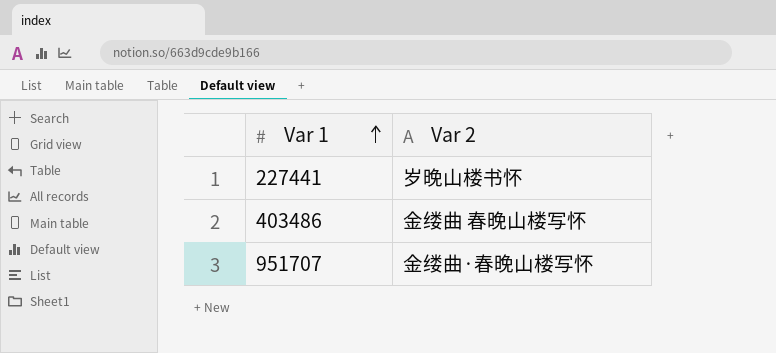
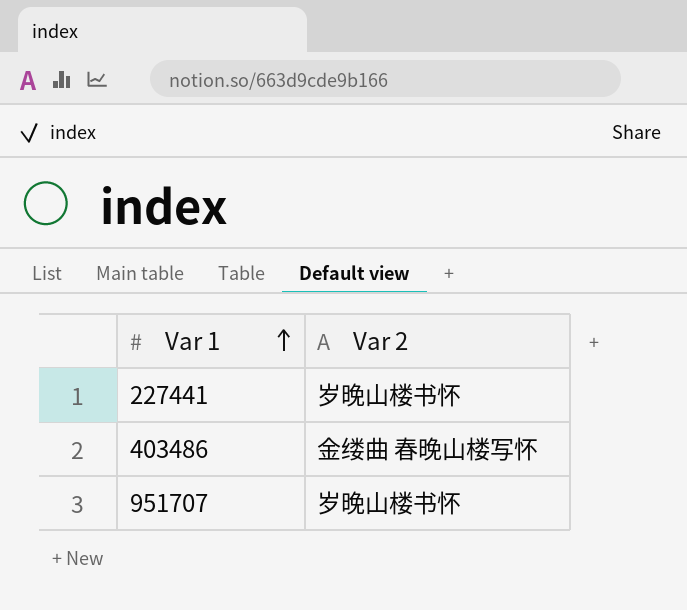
951707 | Var 2: 金缕曲·春晚山楼写怀 -> 岁晚山楼书怀

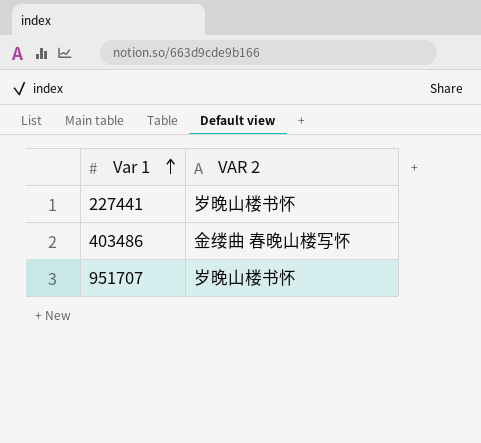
column name: Var 2 -> VAR 2

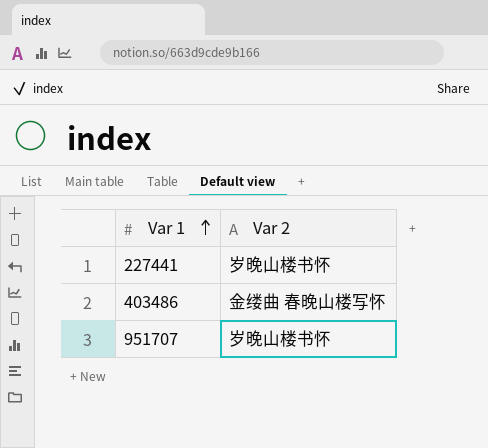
column name: VAR 2 -> Var 2

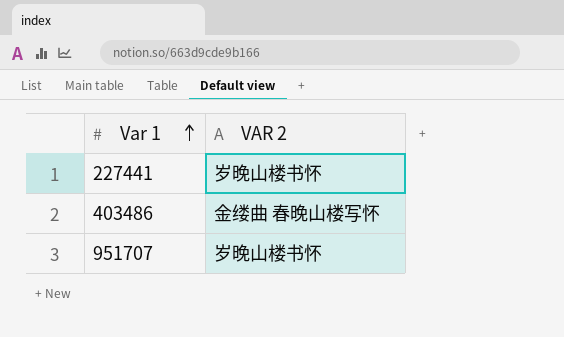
column name: Var 2 -> VAR 2

